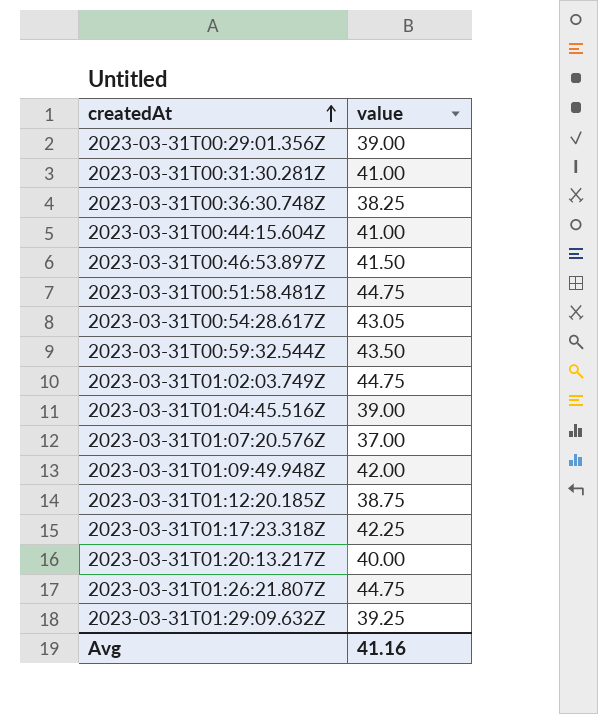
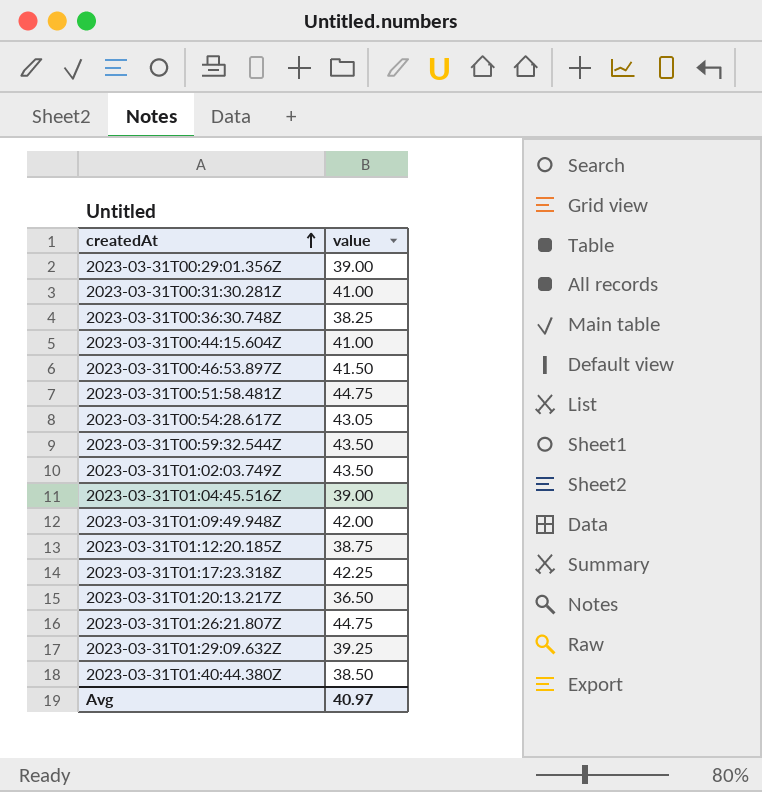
row 2023-03-31T01:07:20.576Z: 37.00 -> none
2023-03-31T01:02:03.749Z | value: 44.75 -> 43.50
2023-03-31T01:20:13.217Z | value: 40.00 -> 36.50
row 2023-03-31T01:40:44.380Z: none -> 38.50
Avg | value: 41.16 -> 40.97

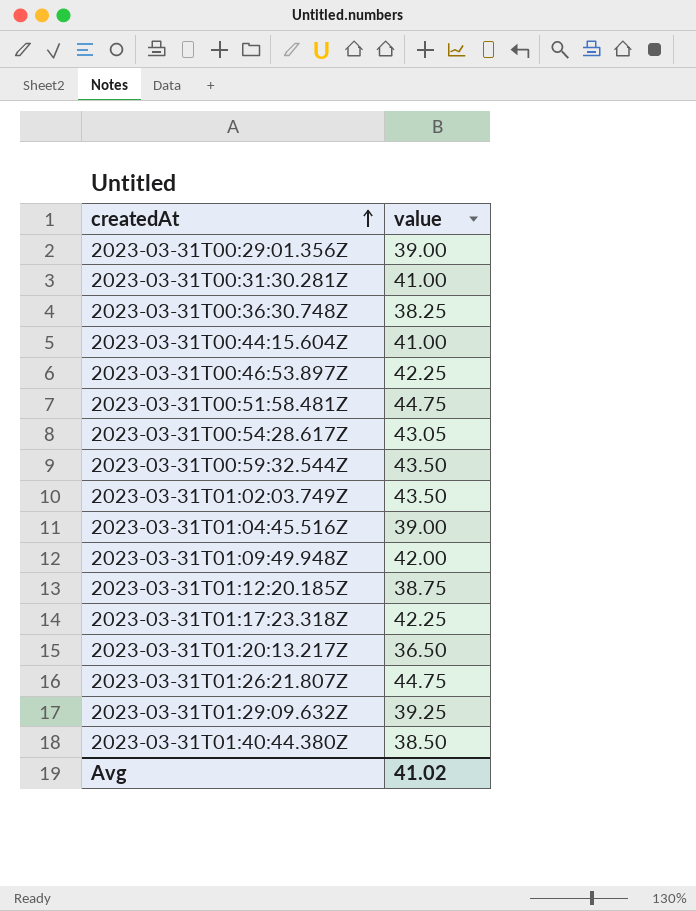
2023-03-31T00:46:53.897Z | value: 41.50 -> 42.25
Avg | value: 40.97 -> 41.02

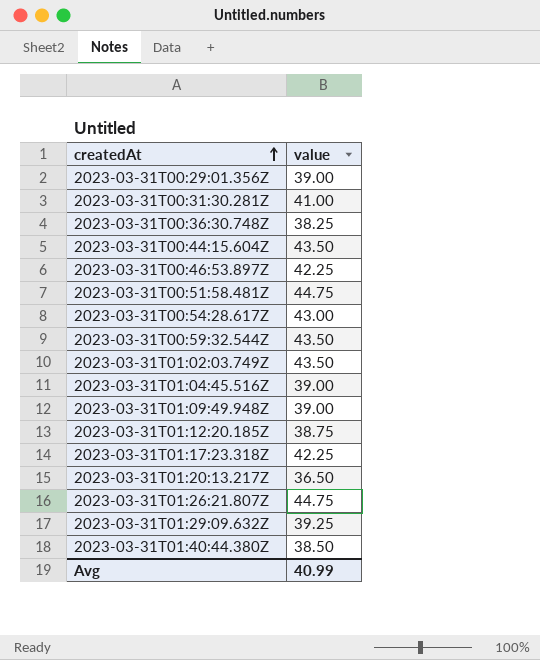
2023-03-31T00:44:15.604Z | value: 41.00 -> 43.50
2023-03-31T00:54:28.617Z | value: 43.05 -> 43.00
2023-03-31T01:09:49.948Z | value: 42.00 -> 39.00
Avg | value: 41.02 -> 40.99

